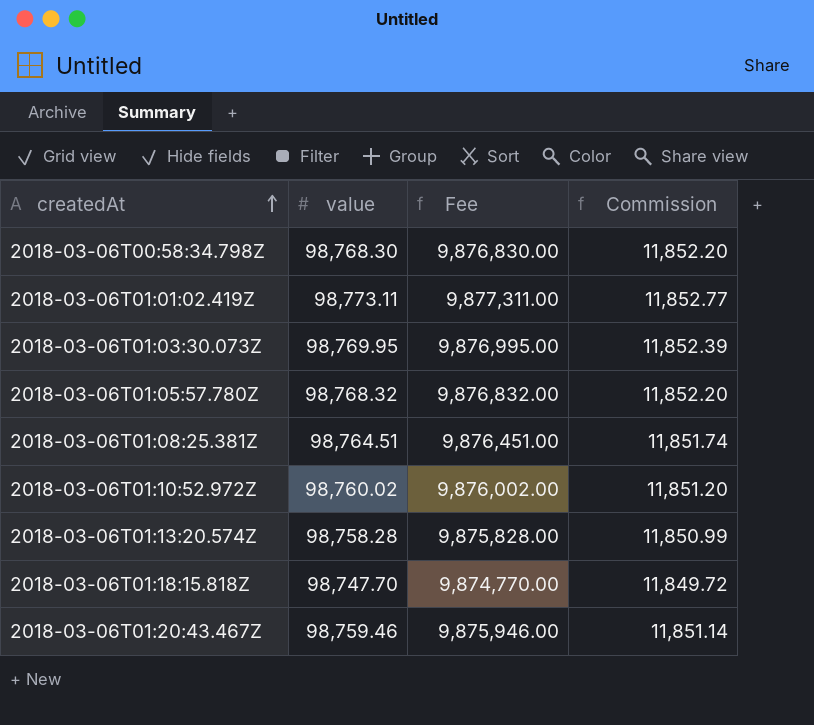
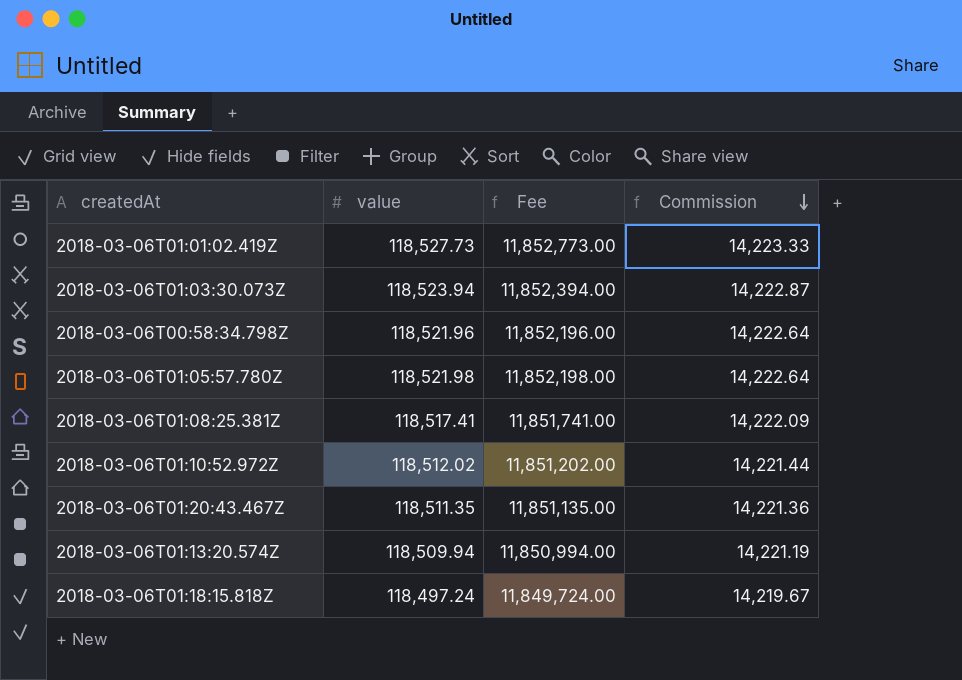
row order: createdAt ascending -> Commission descending
2018-03-06T01:01:02.419Z | value: 98,773.11 -> 118,527.73
2018-03-06T01:01:02.419Z | Fee: 9,877,311.00 -> 11,852,773.00
2018-03-06T01:01:02.419Z | Commission: 11,852.77 -> 14,223.33
2018-03-06T01:03:30.073Z | value: 98,769.95 -> 118,523.94
2018-03-06T01:03:30.073Z | Fee: 9,876,995.00 -> 11,852,394.00
2018-03-06T01:03:30.073Z | Commission: 11,852.39 -> 14,222.87
2018-03-06T00:58:34.798Z | value: 98,768.30 -> 118,521.96
2018-03-06T00:58:34.798Z | Fee: 9,876,830.00 -> 11,852,196.00
2018-03-06T00:58:34.798Z | Commission: 11,852.20 -> 14,222.64
2018-03-06T01:05:57.780Z | value: 98,768.32 -> 118,521.98
2018-03-06T01:05:57.780Z | Fee: 9,876,832.00 -> 11,852,198.00
2018-03-06T01:05:57.780Z | Commission: 11,852.20 -> 14,222.64
2018-03-06T01:08:25.381Z | value: 98,764.51 -> 118,517.41
2018-03-06T01:08:25.381Z | Fee: 9,876,451.00 -> 11,851,741.00
2018-03-06T01:08:25.381Z | Commission: 11,851.74 -> 14,222.09
2018-03-06T01:10:52.972Z | value: 98,760.02 -> 118,512.02
2018-03-06T01:10:52.972Z | Fee: 9,876,002.00 -> 11,851,202.00
2018-03-06T01:10:52.972Z | Commission: 11,851.20 -> 14,221.44
2018-03-06T01:20:43.467Z | value: 98,759.46 -> 118,511.35
2018-03-06T01:20:43.467Z | Fee: 9,875,946.00 -> 11,851,135.00
2018-03-06T01:20:43.467Z | Commission: 11,851.14 -> 14,221.36
2018-03-06T01:13:20.574Z | value: 98,758.28 -> 118,509.94
2018-03-06T01:13:20.574Z | Fee: 9,875,828.00 -> 11,850,994.00
2018-03-06T01:13:20.574Z | Commission: 11,850.99 -> 14,221.19
2018-03-06T01:18:15.818Z | value: 98,747.70 -> 118,497.24
2018-03-06T01:18:15.818Z | Fee: 9,874,770.00 -> 11,849,724.00
2018-03-06T01:18:15.818Z | Commission: 11,849.72 -> 14,219.67

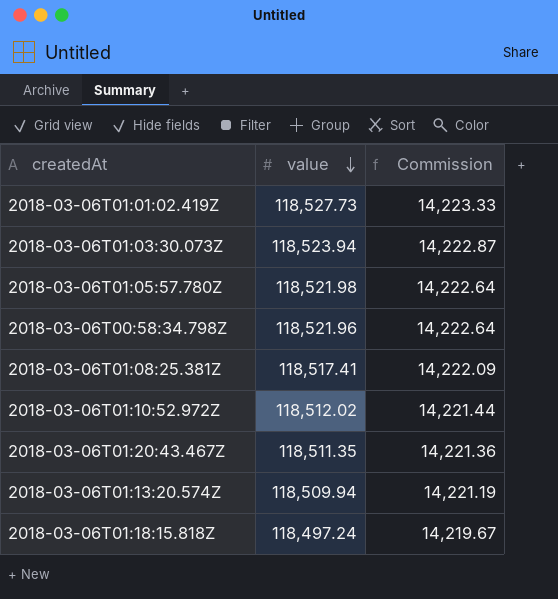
row order: Commission descending -> value descending
column Fee | formula: [value] * 100 -> none

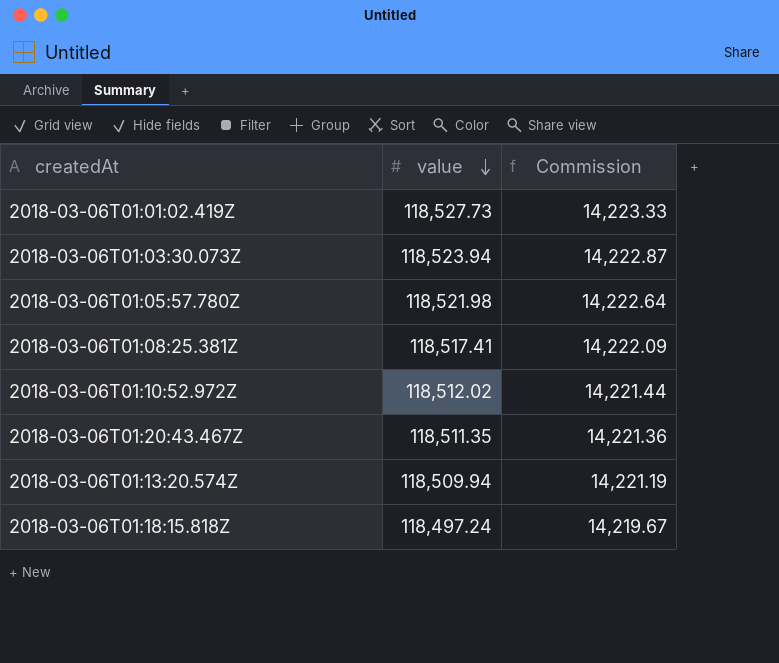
row 2018-03-06T00:58:34.798Z: 118,521.96 | 14,222.64 -> none

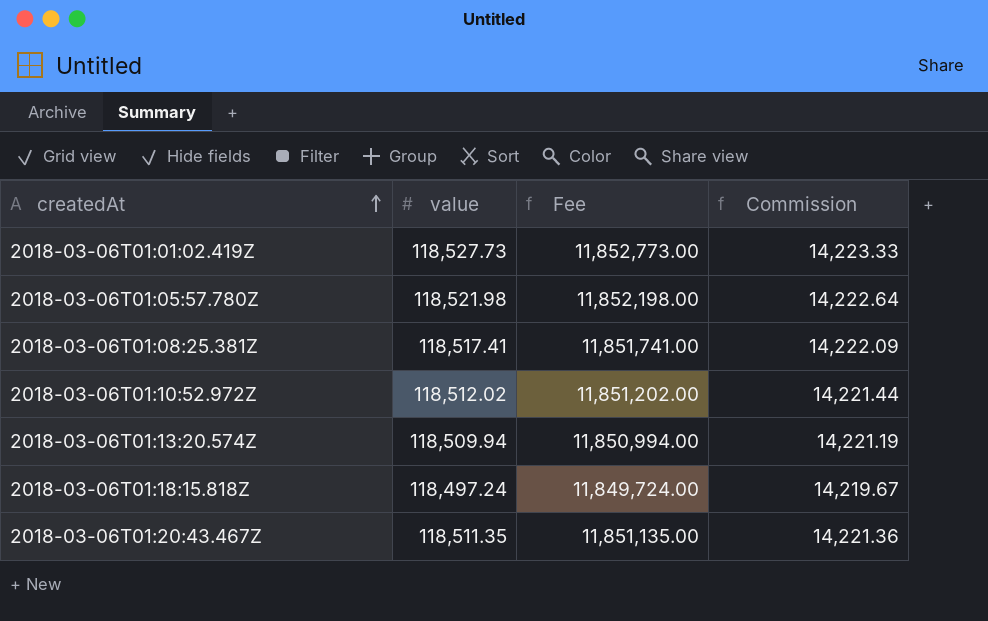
row order: value descending -> createdAt ascending
column Fee | formula: none -> [value] * 100
row 2018-03-06T01:03:30.073Z: 118,523.94 | 14,222.87 -> none

